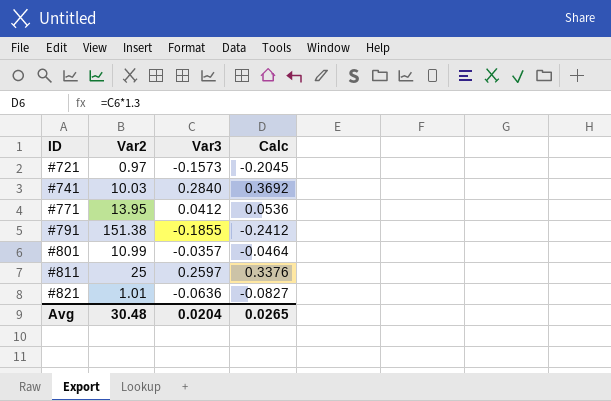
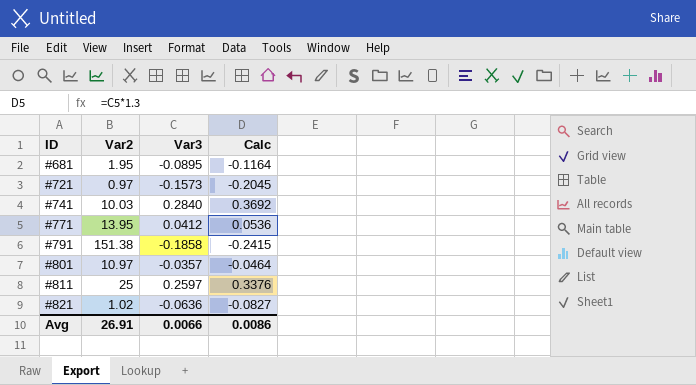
row #681: none -> 1.95 | -0.0895 | -0.1164
#791 | Var3: -0.1855 -> -0.1858
#791 | Calc: -0.2412 -> -0.2415
#801 | Var2: 10.99 -> 10.97
#821 | Var2: 1.01 -> 1.02
Avg | Var2: 30.48 -> 26.91
Avg | Var3: 0.0204 -> 0.0066
Avg | Calc: 0.0265 -> 0.0086

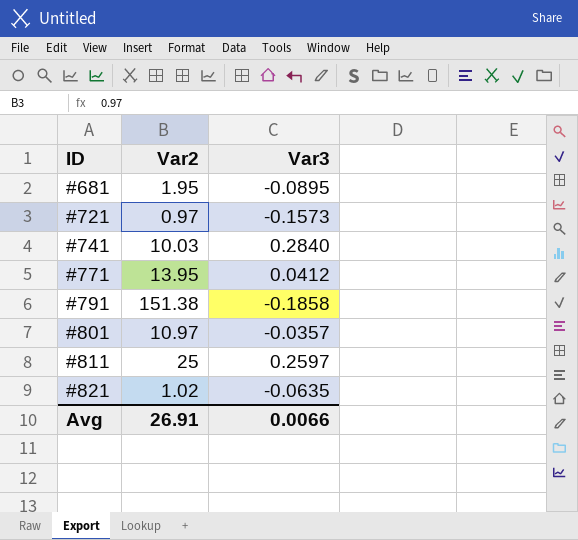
column Calc | formula: [Var3] * 1.3 -> none
#821 | Var3: -0.0636 -> -0.0635

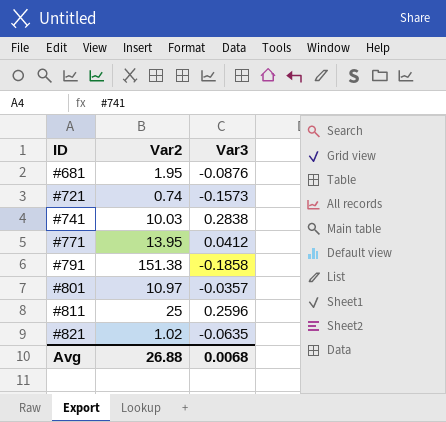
#681 | Var3: -0.0895 -> -0.0876
#721 | Var2: 0.97 -> 0.74
#741 | Var3: 0.2840 -> 0.2838
#811 | Var3: 0.2597 -> 0.2596
Avg | Var2: 26.91 -> 26.88
Avg | Var3: 0.0066 -> 0.0068

